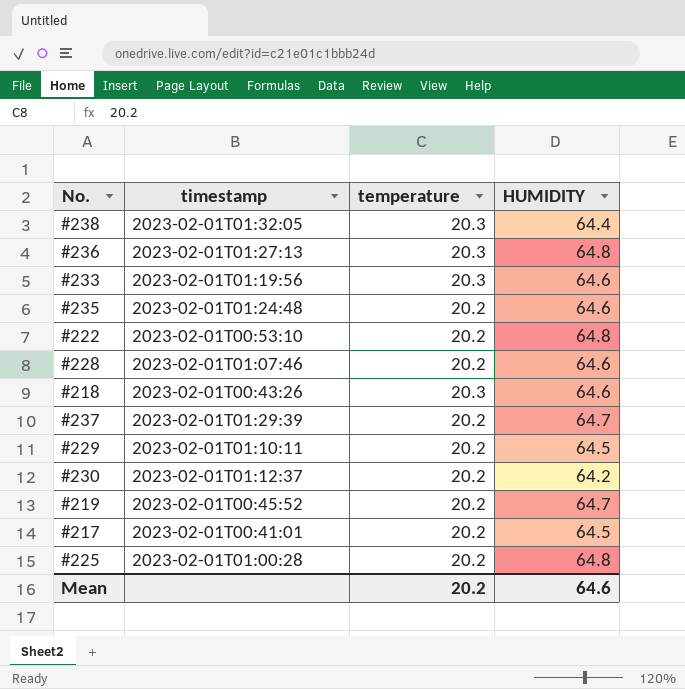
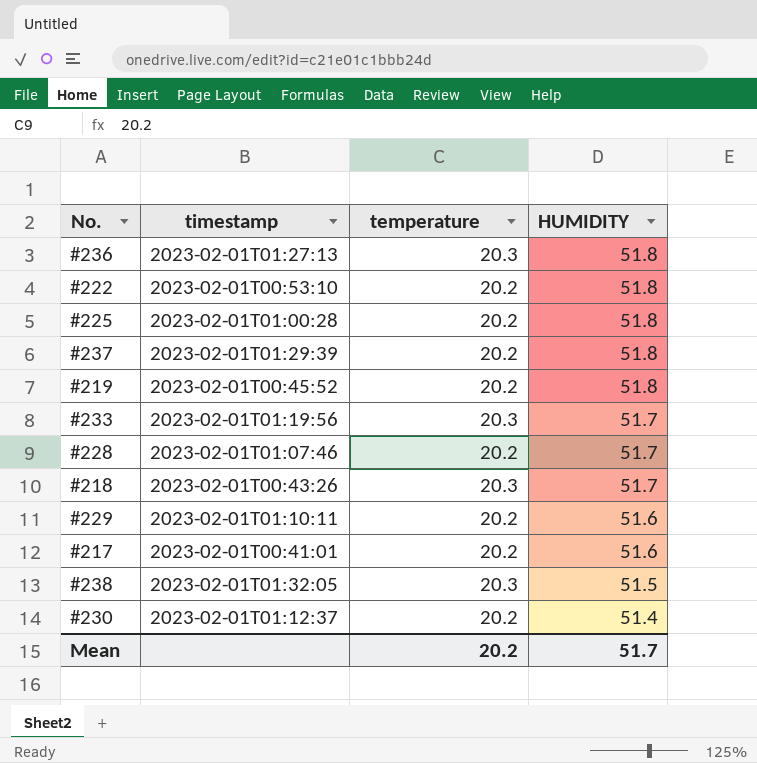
row order: none -> HUMIDITY descending
row #235: 2023-02-01T01:24:48 | 20.2 | 64.6 -> none
#236 | HUMIDITY: 64.8 -> 51.8
#222 | HUMIDITY: 64.8 -> 51.8
#225 | HUMIDITY: 64.8 -> 51.8
#237 | HUMIDITY: 64.7 -> 51.8
#219 | HUMIDITY: 64.7 -> 51.8
#233 | HUMIDITY: 64.6 -> 51.7
#228 | HUMIDITY: 64.6 -> 51.7
#218 | HUMIDITY: 64.6 -> 51.7
#229 | HUMIDITY: 64.5 -> 51.6
#217 | HUMIDITY: 64.5 -> 51.6
#238 | HUMIDITY: 64.4 -> 51.5
#230 | HUMIDITY: 64.2 -> 51.4
Mean | HUMIDITY: 64.6 -> 51.7

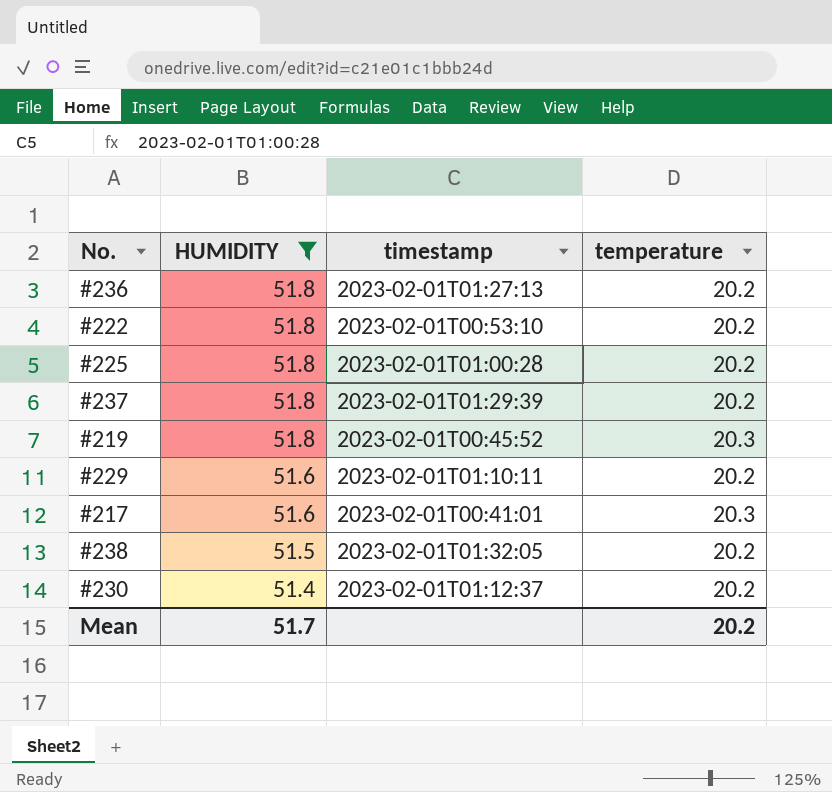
filter: none -> HUMIDITY != 51.7
column HUMIDITY | position: 4 -> 2
#236 | temperature: 20.3 -> 20.2
#219 | temperature: 20.2 -> 20.3
#217 | temperature: 20.2 -> 20.3
#238 | temperature: 20.3 -> 20.2

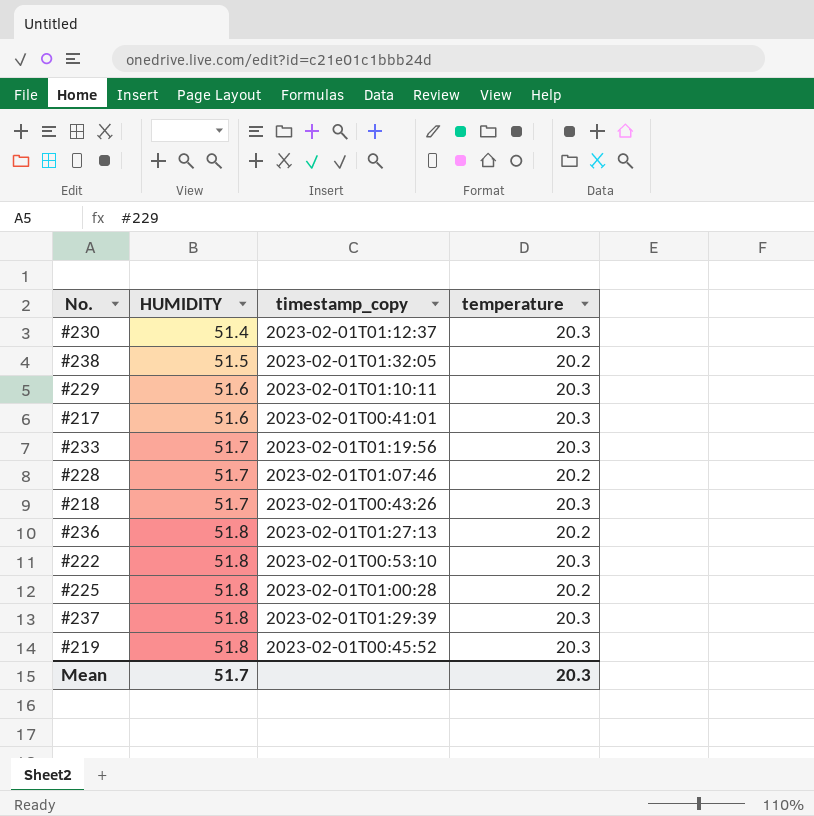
filter: HUMIDITY != 51.7 -> none
row order: HUMIDITY descending -> HUMIDITY ascending
column name: timestamp -> timestamp_copy
#230 | temperature: 20.2 -> 20.3
#229 | temperature: 20.2 -> 20.3
#222 | temperature: 20.2 -> 20.3
#237 | temperature: 20.2 -> 20.3
Mean | temperature: 20.2 -> 20.3

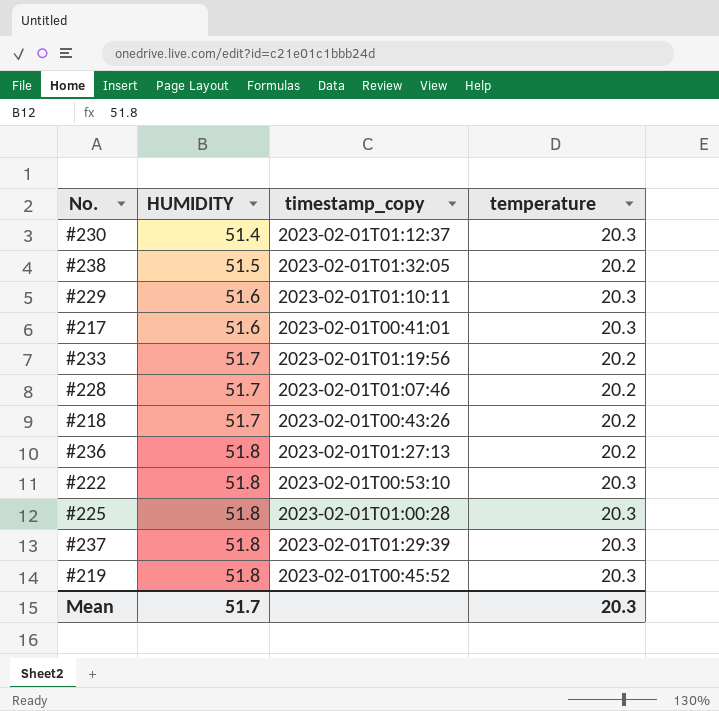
#233 | temperature: 20.3 -> 20.2
#218 | temperature: 20.3 -> 20.2
#225 | temperature: 20.2 -> 20.3

